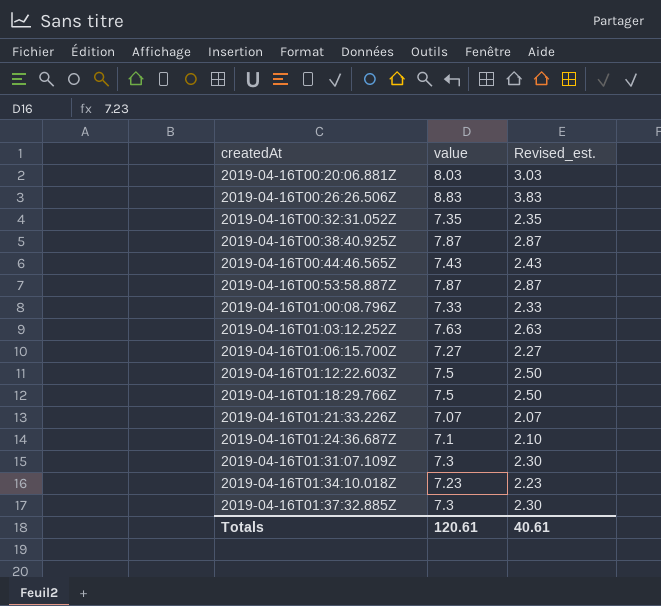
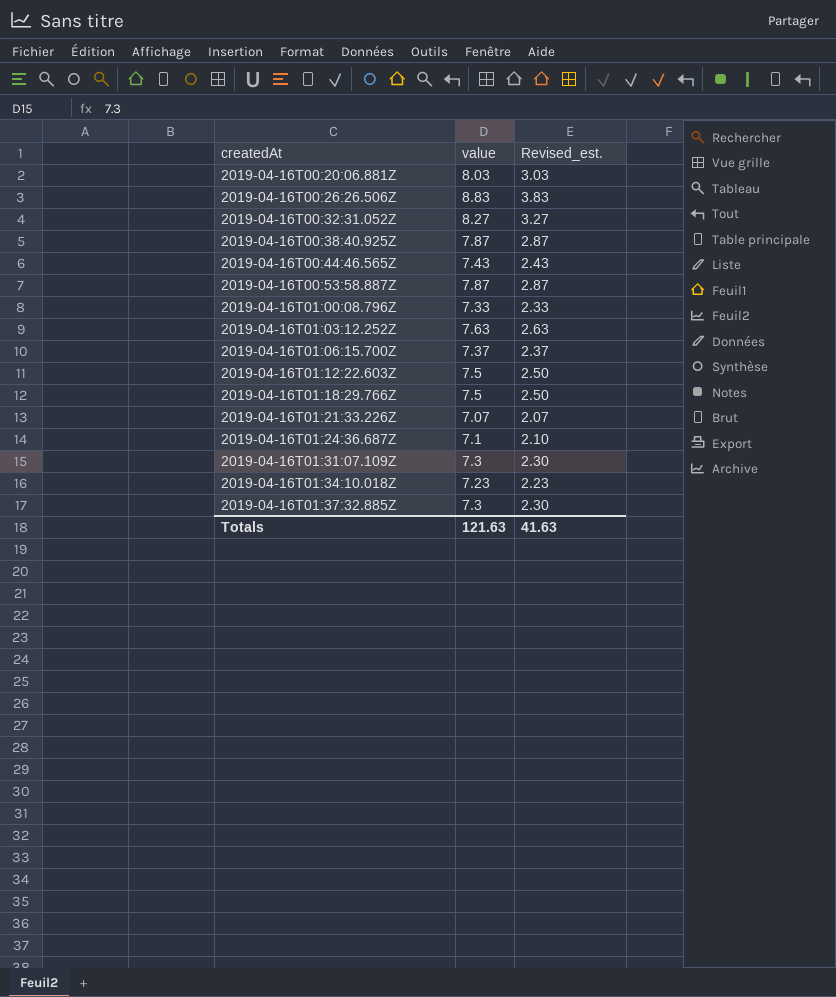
2019-04-16T00:32:31.052Z | value: 7.35 -> 8.27
2019-04-16T00:32:31.052Z | Revised_est.: 2.35 -> 3.27
2019-04-16T01:06:15.700Z | value: 7.27 -> 7.37
2019-04-16T01:06:15.700Z | Revised_est.: 2.27 -> 2.37
Totals | value: 120.61 -> 121.63
Totals | Revised_est.: 40.61 -> 41.63

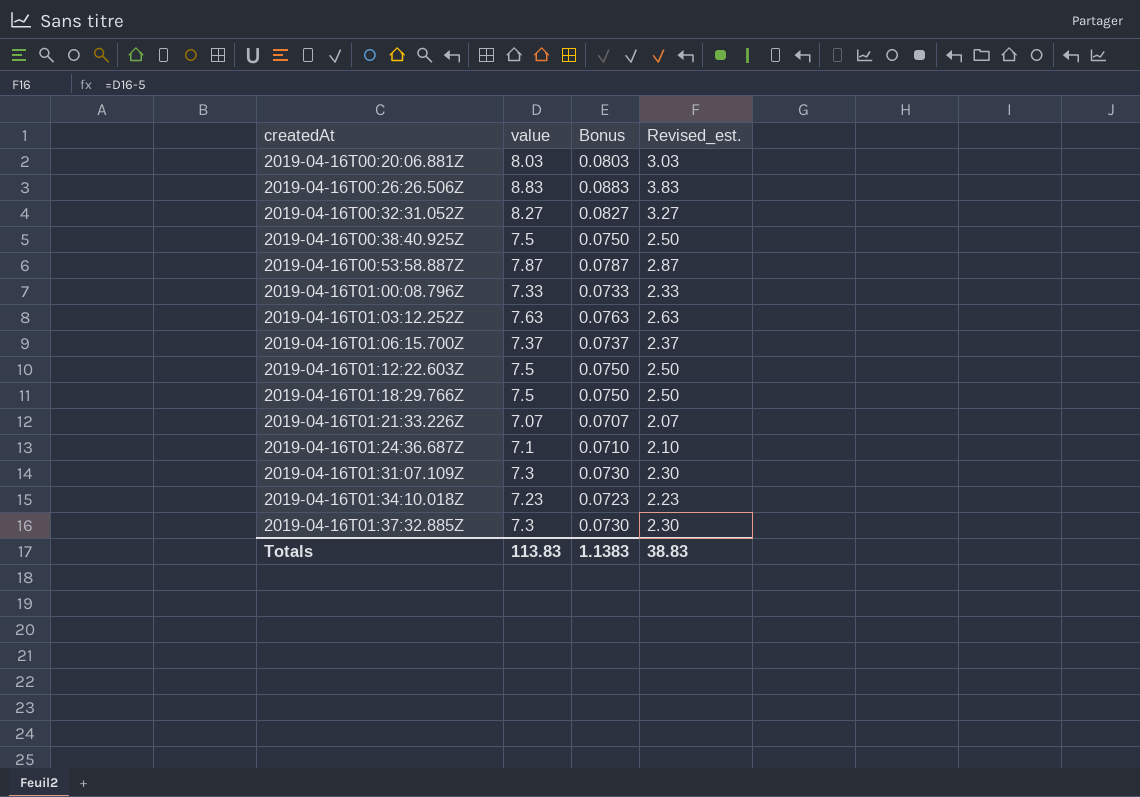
column Bonus | formula: none -> [value] * 0.01
row 2019-04-16T00:44:46.565Z: 7.43 | 2.43 -> none
2019-04-16T00:38:40.925Z | value: 7.87 -> 7.5
2019-04-16T00:38:40.925Z | Revised_est.: 2.87 -> 2.50
Totals | value: 121.63 -> 113.83
Totals | Revised_est.: 41.63 -> 38.83

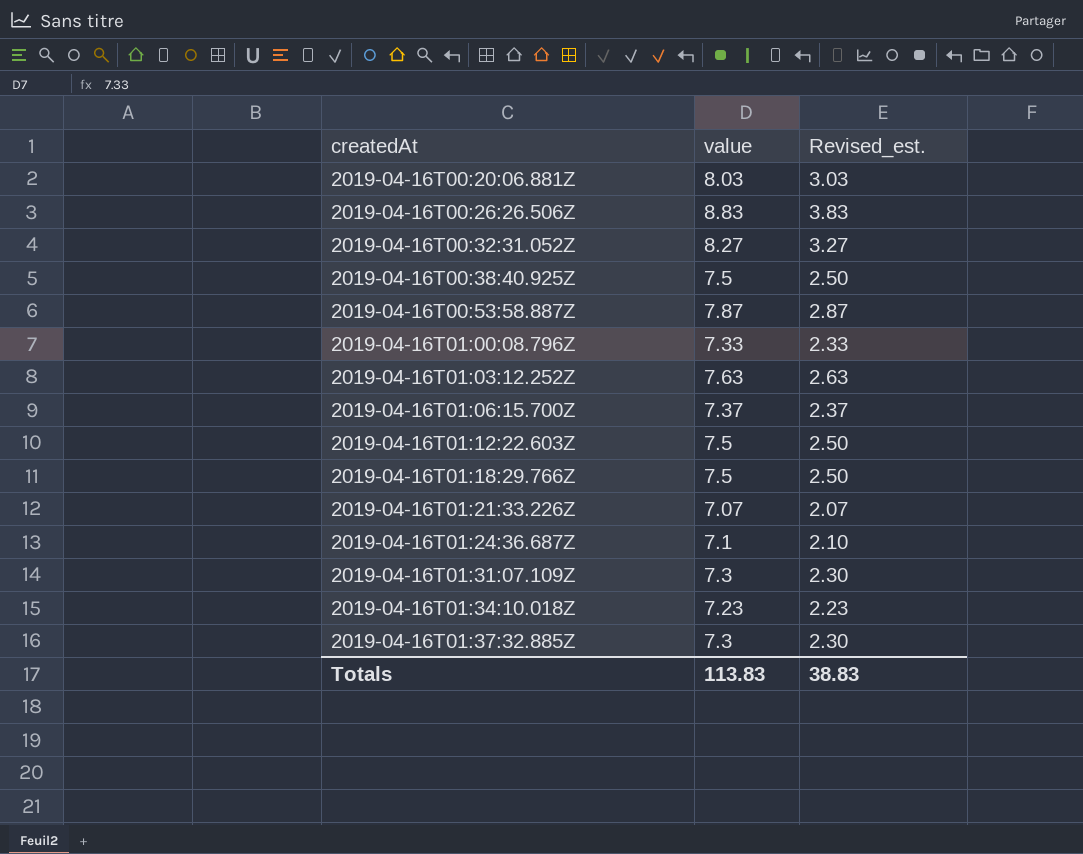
column Bonus | formula: [value] * 0.01 -> none

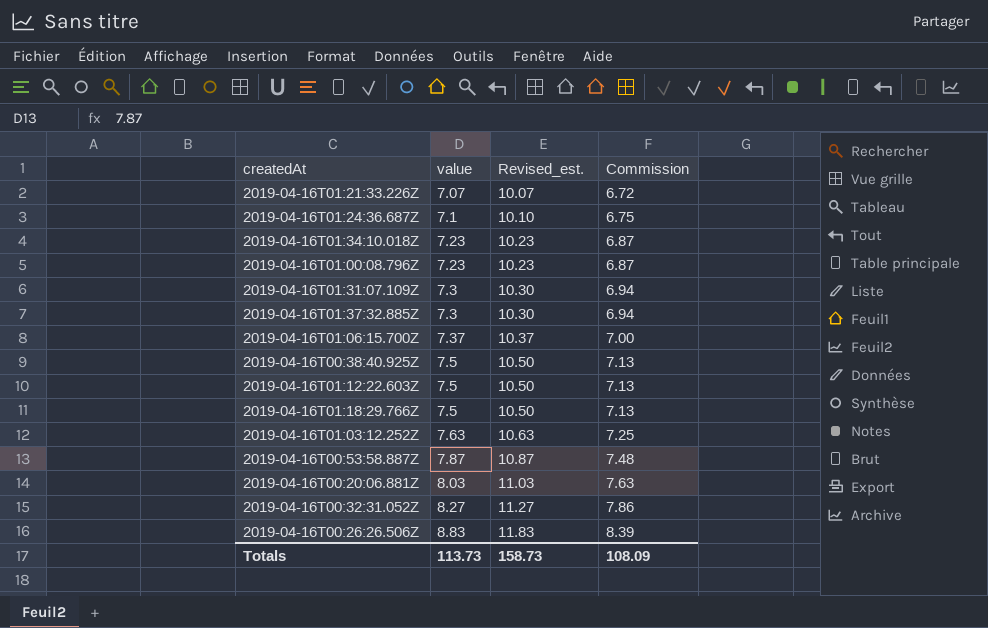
row order: createdAt ascending -> value ascending
column Revised_est. | formula: [value] - 5 -> [value] + 3
column Commission | formula: none -> [value] * 0.95
2019-04-16T01:00:08.796Z | value: 7.33 -> 7.23
Totals | value: 113.83 -> 113.73
Totals | Revised_est.: 38.83 -> 158.73

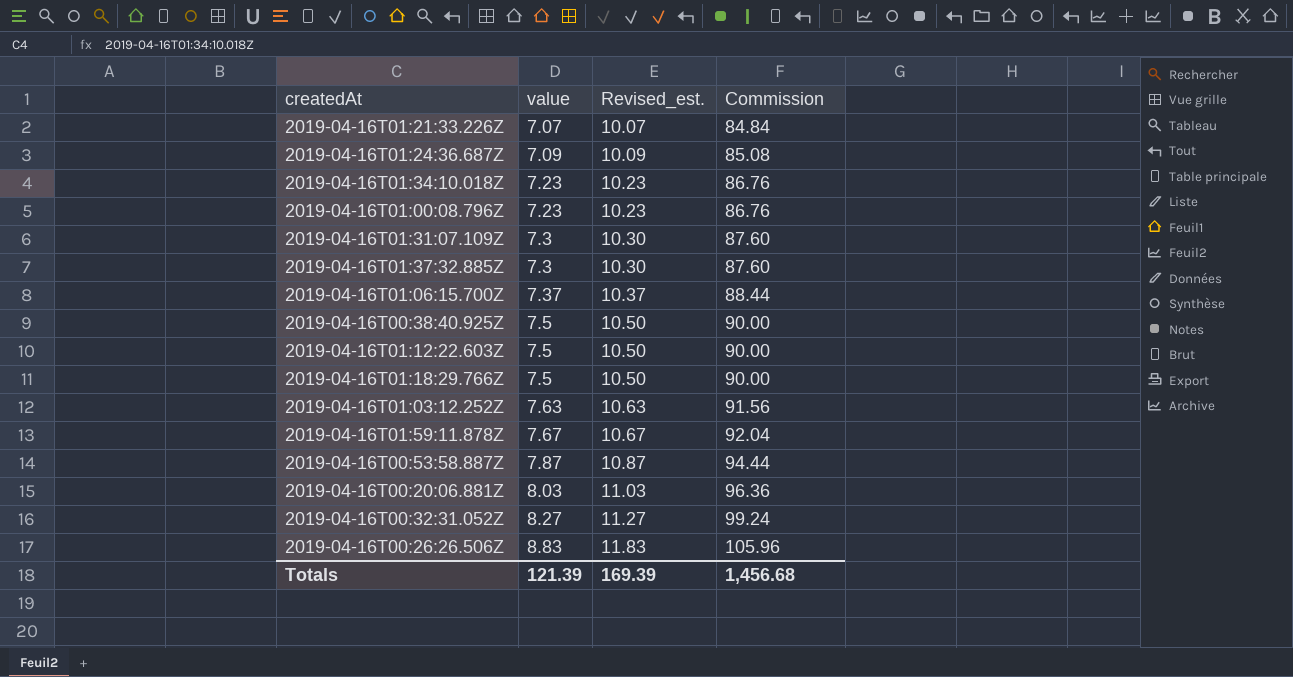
column Commission | formula: [value] * 0.95 -> [value] * 12
2019-04-16T01:24:36.687Z | value: 7.1 -> 7.09
2019-04-16T01:24:36.687Z | Revised_est.: 10.10 -> 10.09
row 2019-04-16T01:59:11.878Z: none -> 7.67 | 10.67 | 92.04
Totals | value: 113.73 -> 121.39
Totals | Revised_est.: 158.73 -> 169.39
Totals | Commission: 108.09 -> 1,456.68

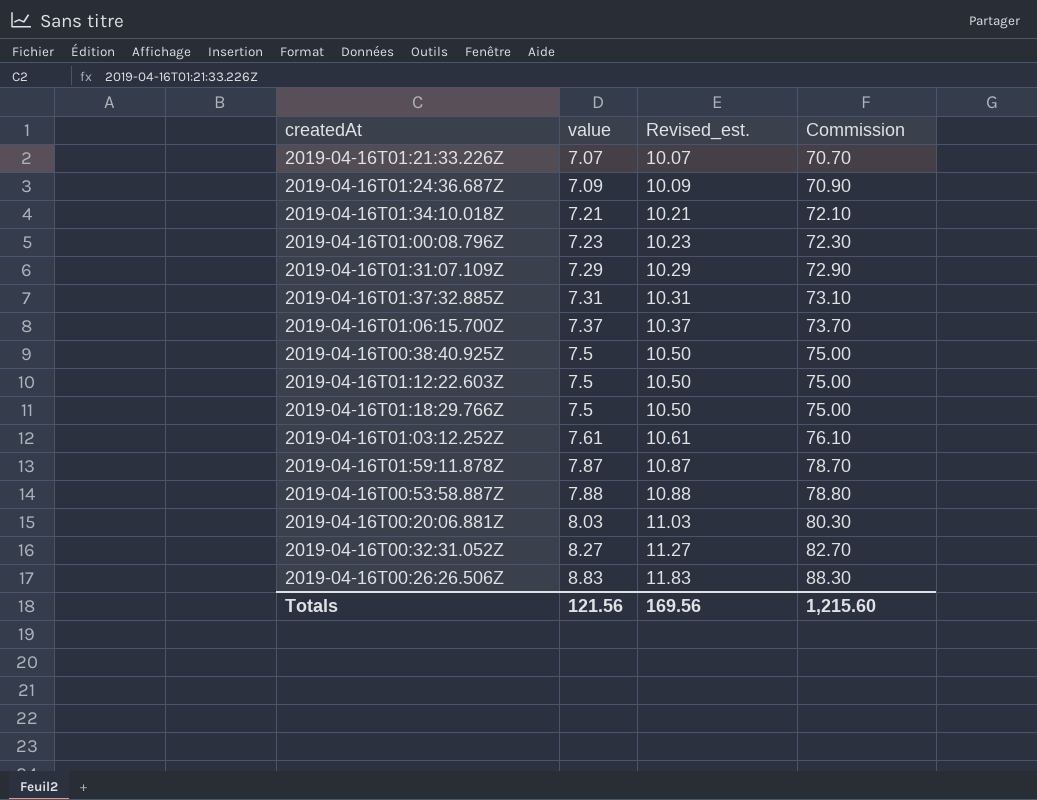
column Commission | formula: [value] * 12 -> [value] * 10
2019-04-16T01:34:10.018Z | value: 7.23 -> 7.21
2019-04-16T01:34:10.018Z | Revised_est.: 10.23 -> 10.21
2019-04-16T01:31:07.109Z | value: 7.3 -> 7.29
2019-04-16T01:31:07.109Z | Revised_est.: 10.30 -> 10.29
2019-04-16T01:37:32.885Z | value: 7.3 -> 7.31
2019-04-16T01:37:32.885Z | Revised_est.: 10.30 -> 10.31
2019-04-16T01:03:12.252Z | value: 7.63 -> 7.61
2019-04-16T01:03:12.252Z | Revised_est.: 10.63 -> 10.61
2019-04-16T01:59:11.878Z | value: 7.67 -> 7.87
2019-04-16T01:59:11.878Z | Revised_est.: 10.67 -> 10.87
2019-04-16T00:53:58.887Z | value: 7.87 -> 7.88
2019-04-16T00:53:58.887Z | Revised_est.: 10.87 -> 10.88
Totals | value: 121.39 -> 121.56
Totals | Revised_est.: 169.39 -> 169.56
Totals | Commission: 1,456.68 -> 1,215.60

